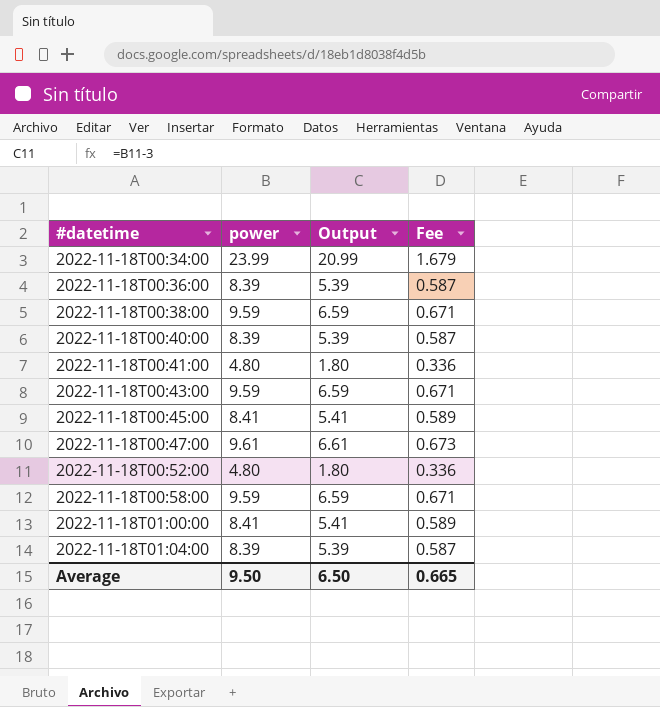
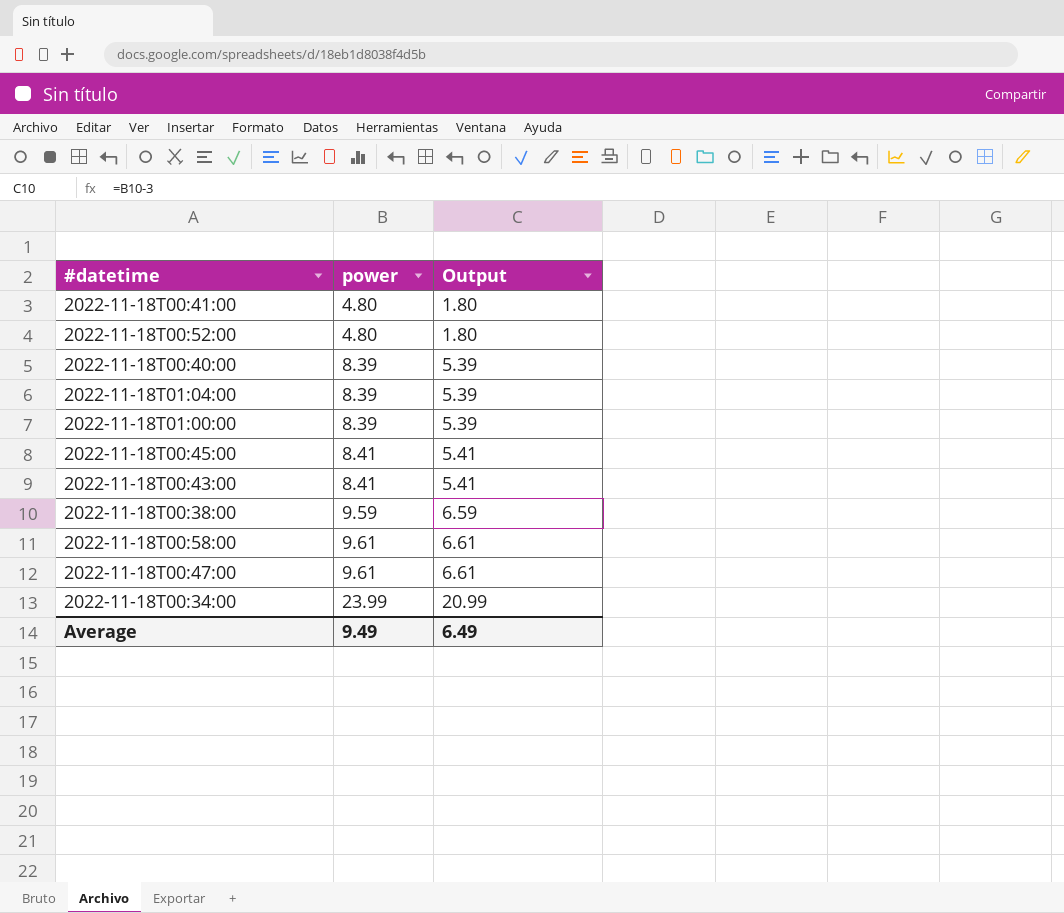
row order: #datetime ascending -> power ascending
column Fee | formula: [power] * 0.07 -> none
row 2022-11-18T00:36:00: 8.39 | 5.39 | 0.587 -> none
2022-11-18T01:00:00 | power: 8.41 -> 8.39
2022-11-18T01:00:00 | Output: 5.41 -> 5.39
2022-11-18T00:43:00 | power: 9.59 -> 8.41
2022-11-18T00:43:00 | Output: 6.59 -> 5.41
2022-11-18T00:58:00 | power: 9.59 -> 9.61
2022-11-18T00:58:00 | Output: 6.59 -> 6.61
Average | power: 9.50 -> 9.49
Average | Output: 6.50 -> 6.49

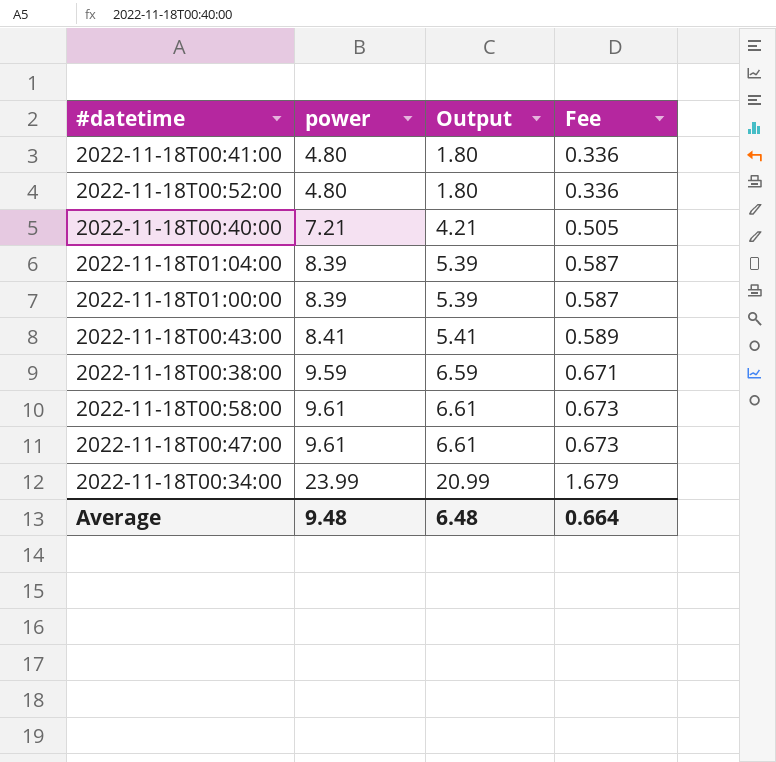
column Fee | formula: none -> [power] * 0.07
row 2022-11-18T00:45:00: 8.41 | 5.41 -> none
2022-11-18T00:40:00 | power: 8.39 -> 7.21
2022-11-18T00:40:00 | Output: 5.39 -> 4.21
Average | power: 9.49 -> 9.48
Average | Output: 6.49 -> 6.48

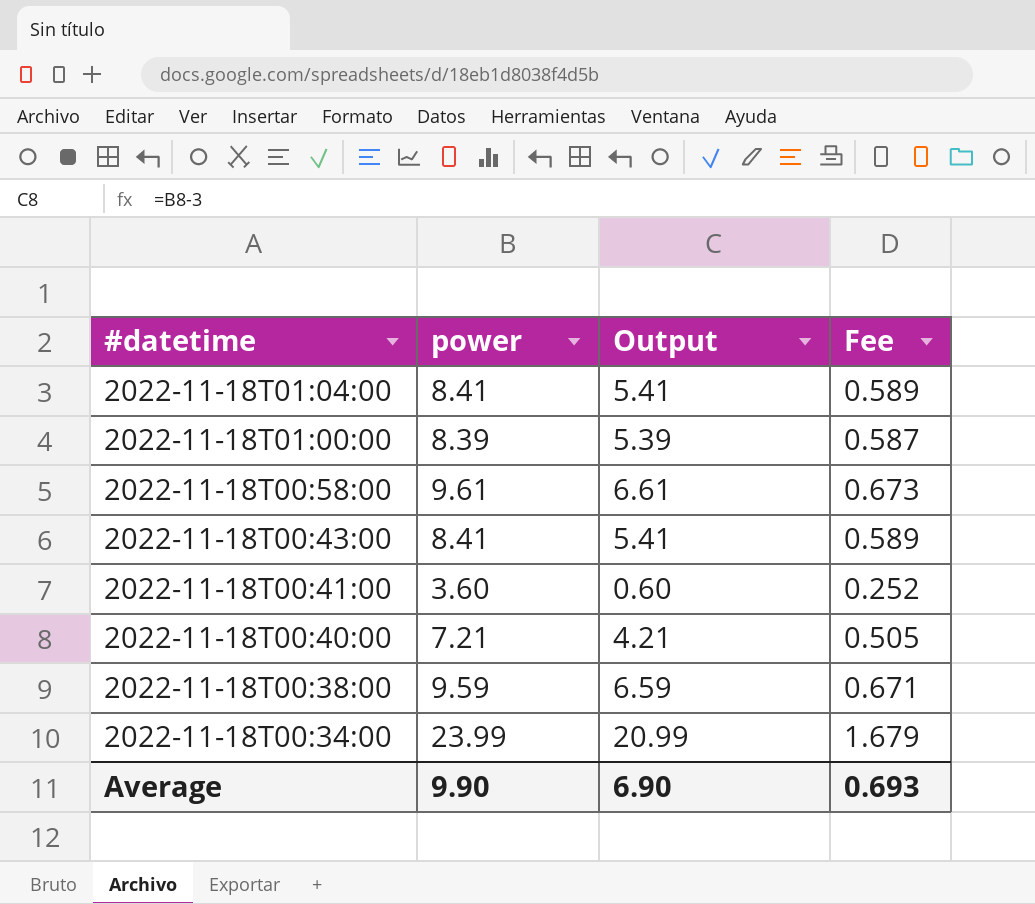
row order: power ascending -> #datetime descending
row 2022-11-18T00:52:00: 4.80 | 1.80 | 0.336 -> none
row 2022-11-18T00:47:00: 9.61 | 6.61 | 0.673 -> none
2022-11-18T01:04:00 | power: 8.39 -> 8.41
2022-11-18T01:04:00 | Output: 5.39 -> 5.41
2022-11-18T01:04:00 | Fee: 0.587 -> 0.589
2022-11-18T00:41:00 | power: 4.80 -> 3.60
2022-11-18T00:41:00 | Output: 1.80 -> 0.60
2022-11-18T00:41:00 | Fee: 0.336 -> 0.252
Average | power: 9.48 -> 9.90
Average | Output: 6.48 -> 6.90
Average | Fee: 0.664 -> 0.693

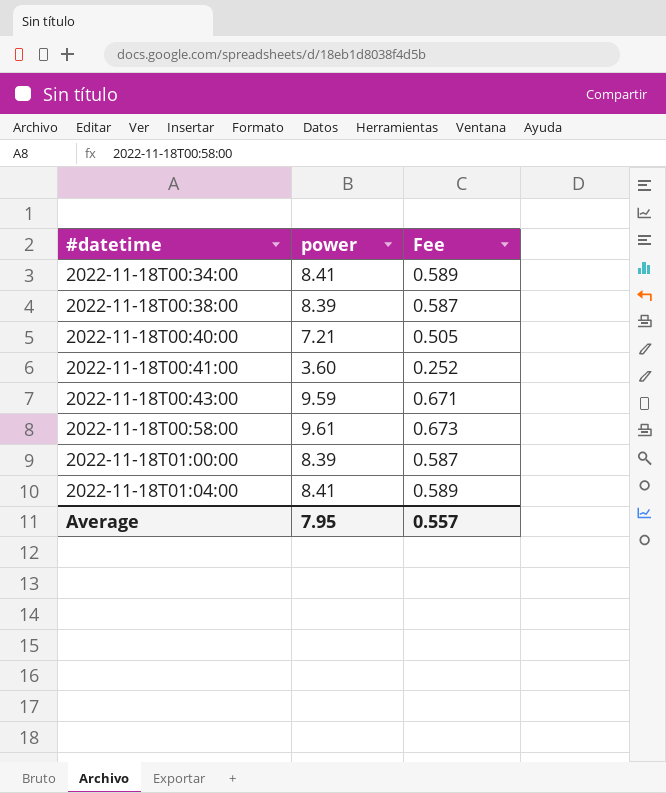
row order: #datetime descending -> #datetime ascending
column Output | formula: [power] - 3 -> none
2022-11-18T00:34:00 | power: 23.99 -> 8.41
2022-11-18T00:34:00 | Fee: 1.679 -> 0.589
2022-11-18T00:38:00 | power: 9.59 -> 8.39
2022-11-18T00:38:00 | Fee: 0.671 -> 0.587
2022-11-18T00:43:00 | power: 8.41 -> 9.59
2022-11-18T00:43:00 | Fee: 0.589 -> 0.671
Average | power: 9.90 -> 7.95
Average | Fee: 0.693 -> 0.557

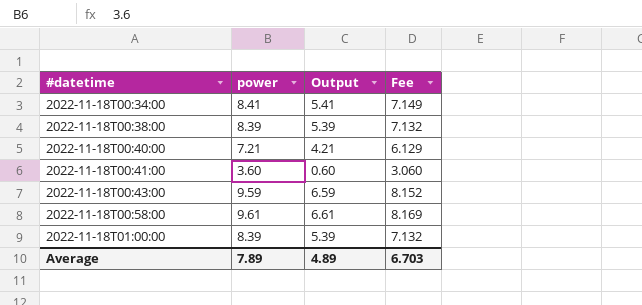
column Output | formula: none -> [power] - 3
column Fee | formula: [power] * 0.07 -> [power] * 0.85
row 2022-11-18T01:04:00: 8.41 | 0.589 -> none
Average | power: 7.95 -> 7.89
Average | Fee: 0.557 -> 6.703

